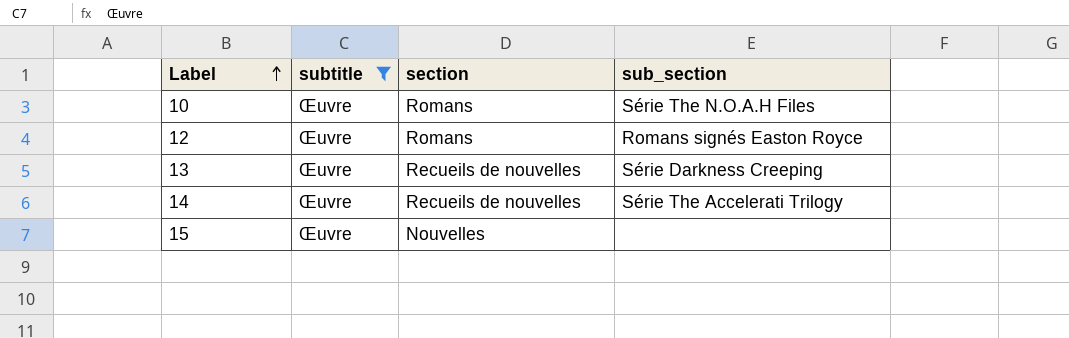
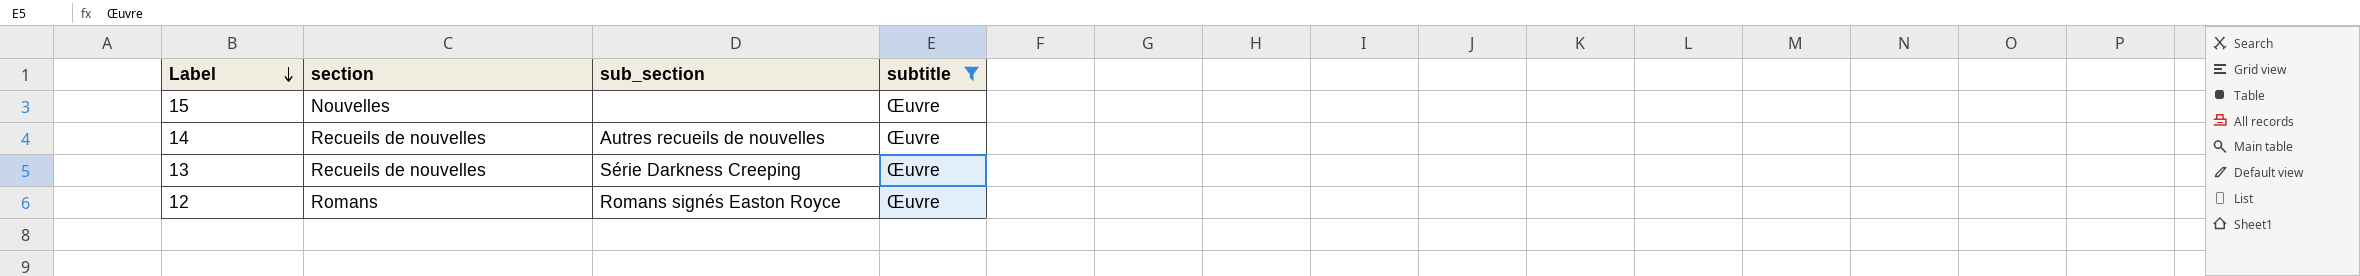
row order: Label ascending -> Label descending
column subtitle | position: 2 -> 4
row 10: Œuvre | Romans | Série The N.O.A.H Files -> none
14 | sub_section: Série The Accelerati Trilogy -> Autres recueils de nouvelles

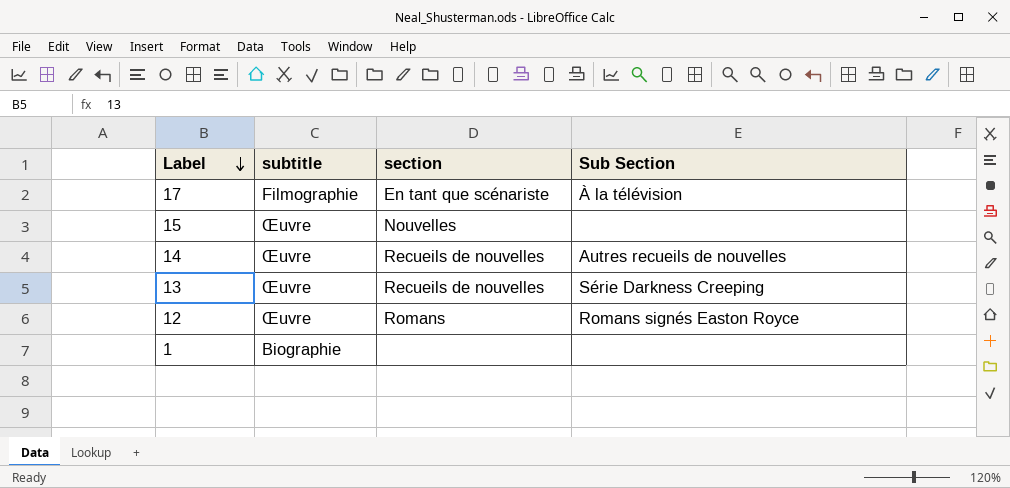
filter: subtitle = Œuvre -> none
column subtitle | position: 4 -> 2
column name: sub_section -> Sub Section

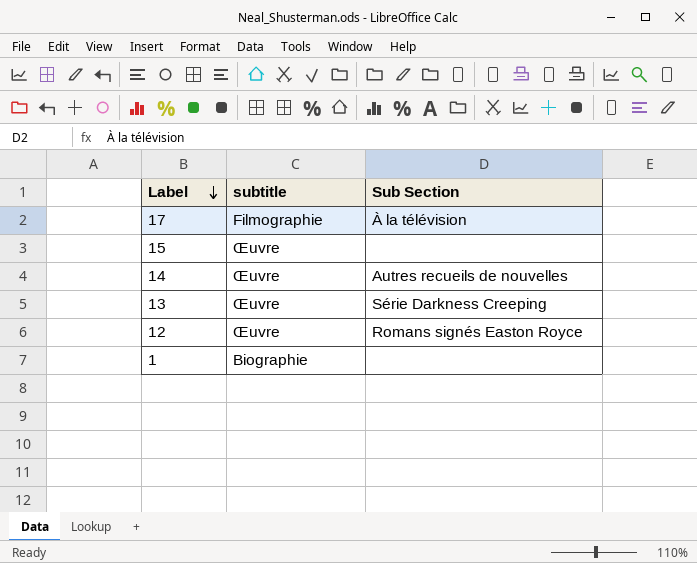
column section | position: 3 -> none

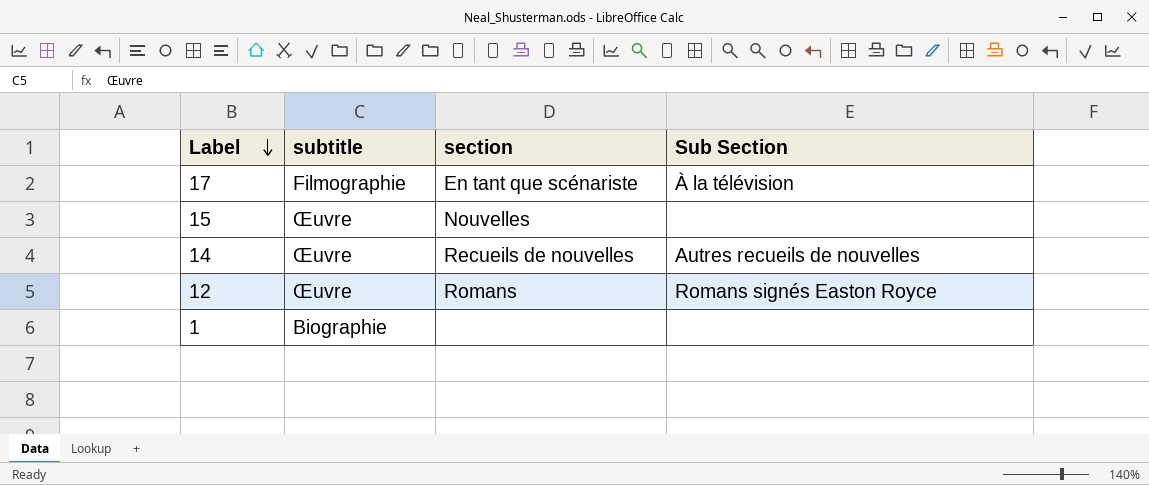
column section | position: none -> 3
row 13: Œuvre | Série Darkness Creeping -> none

